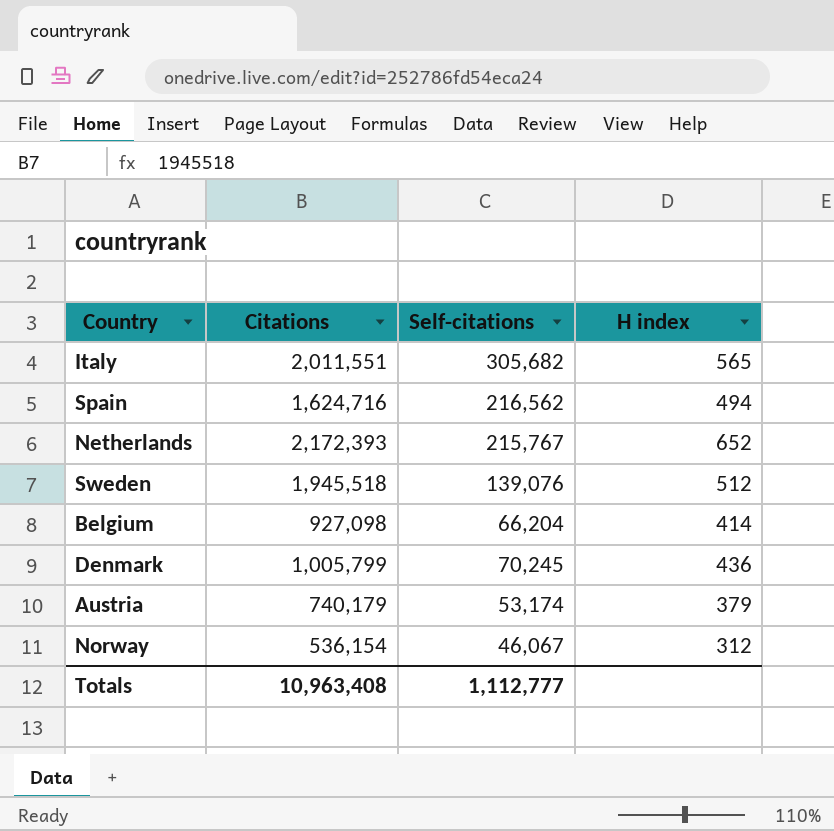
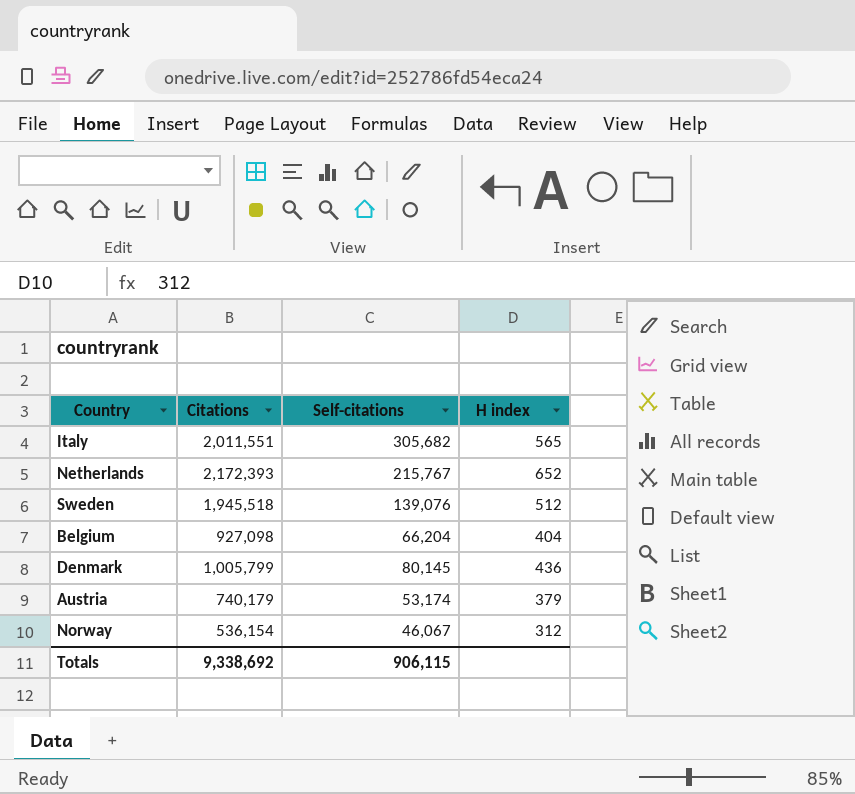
row Spain: 1,624,716 | 216,562 | 494 -> none
Belgium | H index: 414 -> 404
Denmark | Self-citations: 70,245 -> 80,145
Totals | Citations: 10,963,408 -> 9,338,692
Totals | Self-citations: 1,112,777 -> 906,115

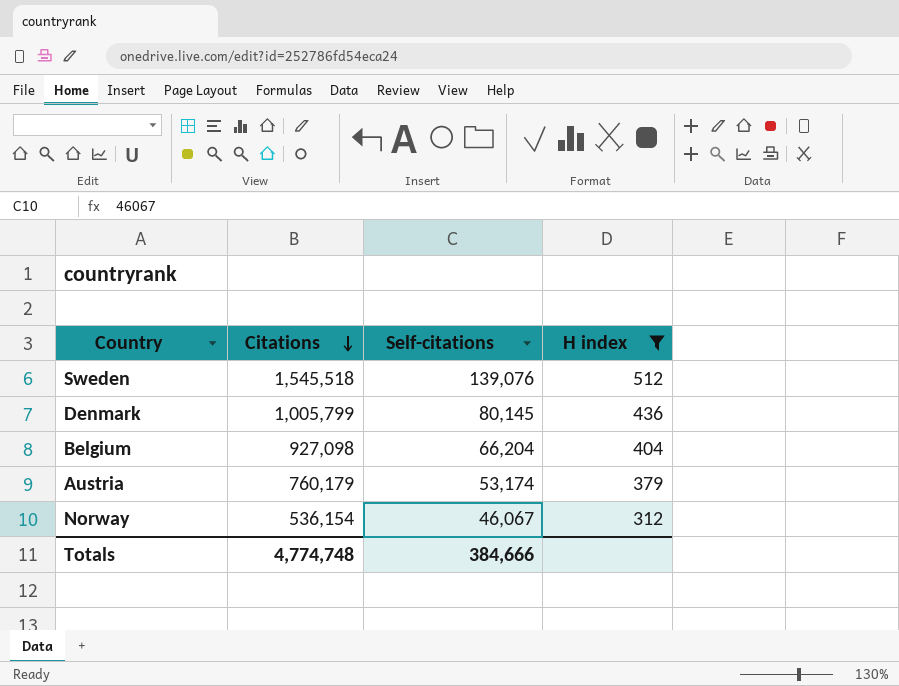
filter: none -> H index <= 512
row order: none -> Citations descending
Sweden | Citations: 1,945,518 -> 1,545,518
Austria | Citations: 740,179 -> 760,179
Totals | Citations: 9,338,692 -> 4,774,748
Totals | Self-citations: 906,115 -> 384,666

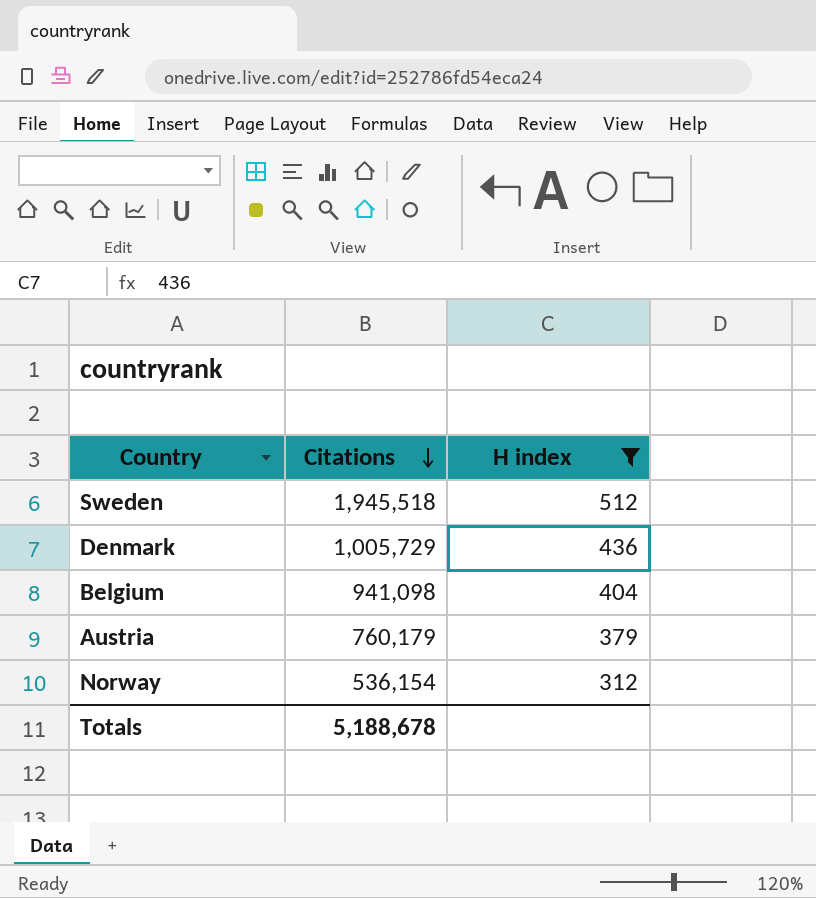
column Self-citations | position: 3 -> none
Sweden | Citations: 1,545,518 -> 1,945,518
Denmark | Citations: 1,005,799 -> 1,005,729
Belgium | Citations: 927,098 -> 941,098
Totals | Citations: 4,774,748 -> 5,188,678

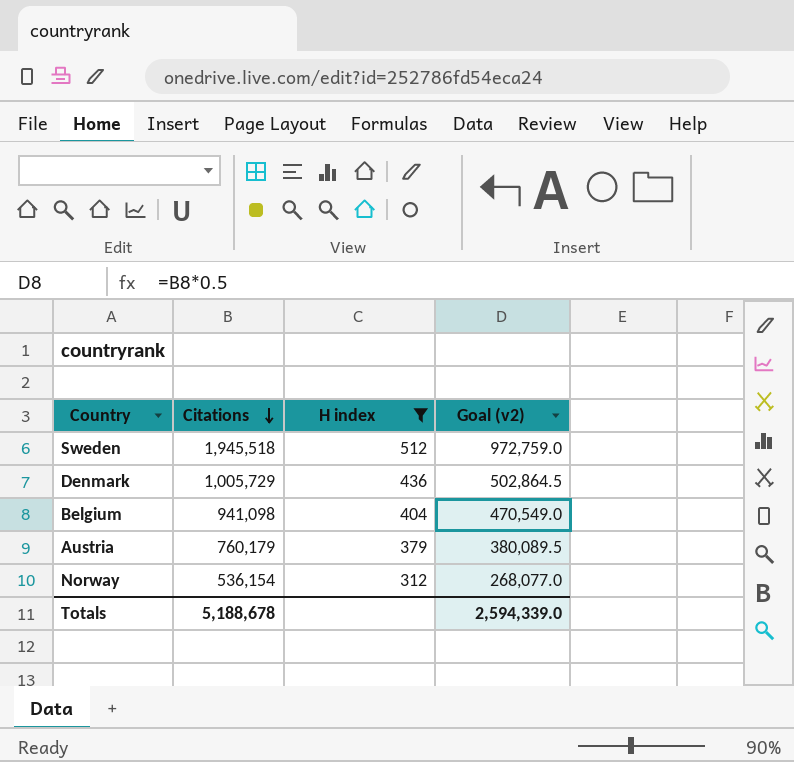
column Goal (v2) | formula: none -> [Citations] * 0.5

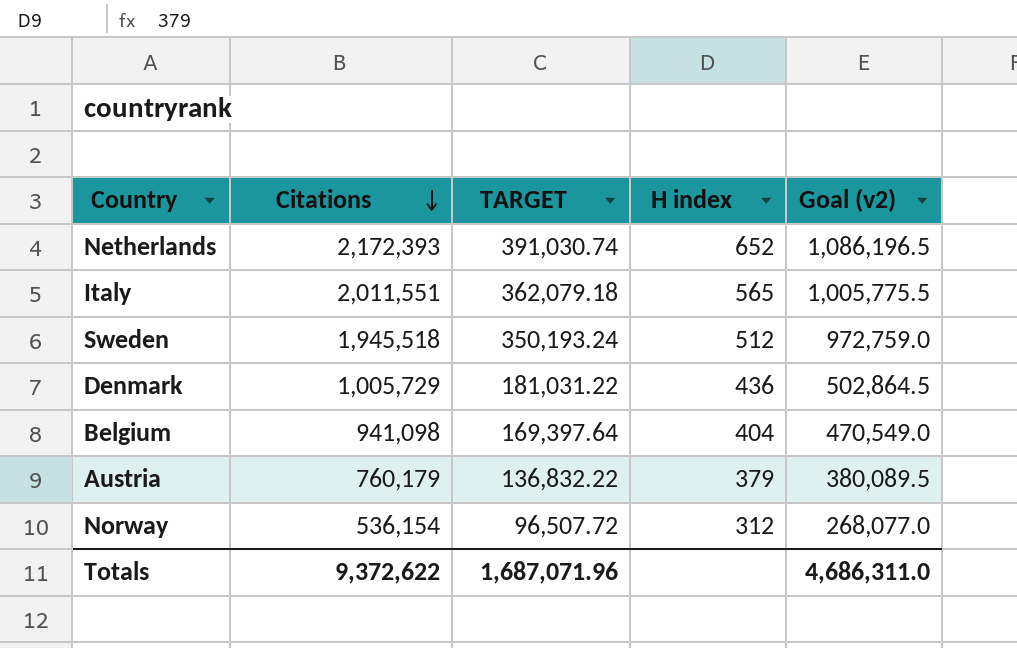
filter: H index <= 512 -> none
column TARGET | formula: none -> [Citations] * 0.18
Totals | Citations: 5,188,678 -> 9,372,622
Totals | Goal (v2): 2,594,339.0 -> 4,686,311.0

